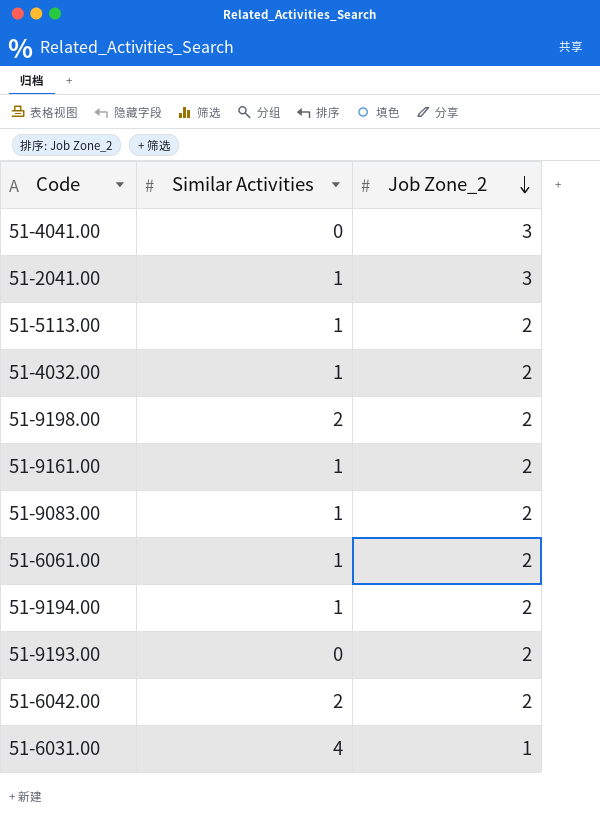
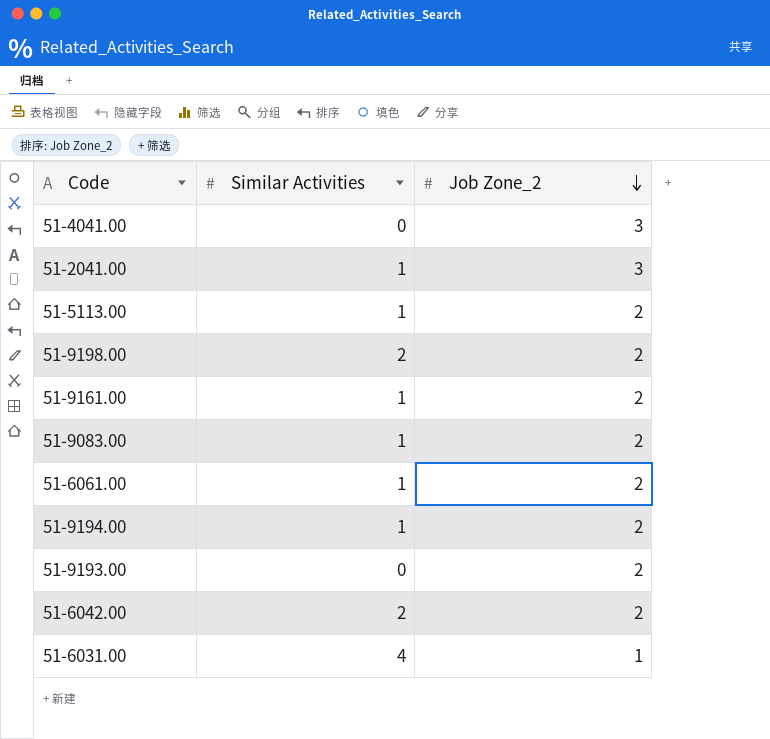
row 51-4032.00: 1 | 2 -> none

